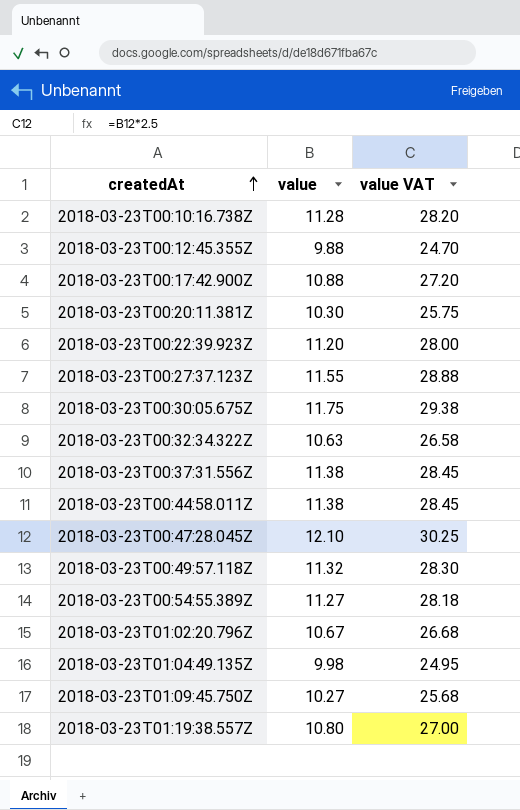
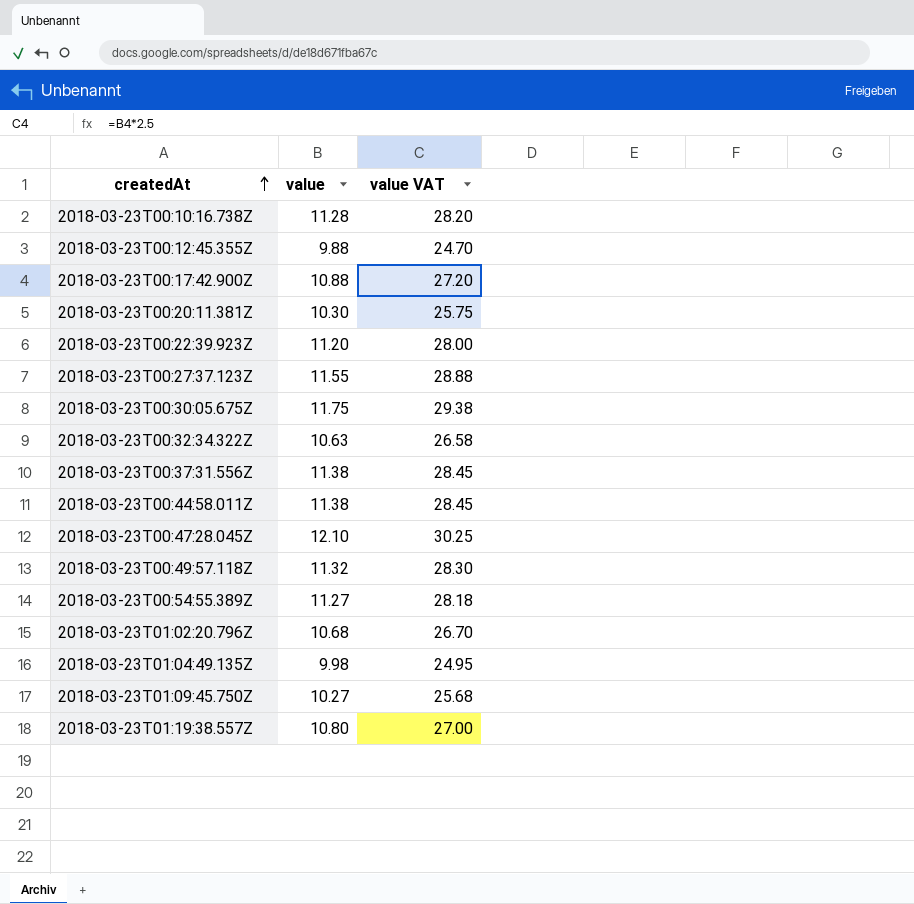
2018-03-23T01:02:20.796Z | value: 10.67 -> 10.68
2018-03-23T01:02:20.796Z | value VAT: 26.68 -> 26.70

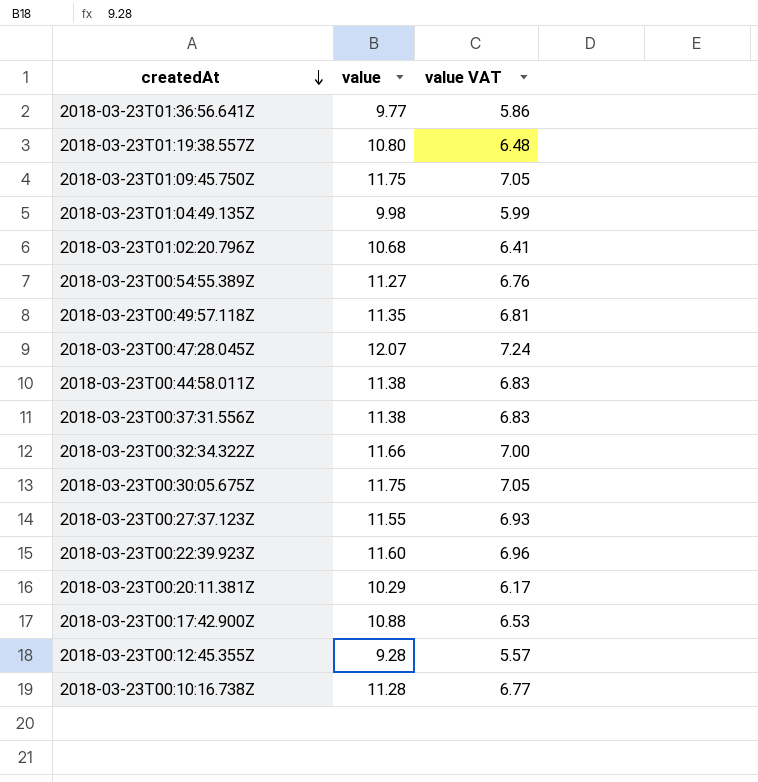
row order: createdAt ascending -> createdAt descending
column value VAT | formula: [value] * 2.5 -> [value] * 0.6
row 2018-03-23T01:36:56.641Z: none -> 9.77 | 5.86
2018-03-23T01:09:45.750Z | value: 10.27 -> 11.75
2018-03-23T00:49:57.118Z | value: 11.32 -> 11.35
2018-03-23T00:47:28.045Z | value: 12.10 -> 12.07
2018-03-23T00:32:34.322Z | value: 10.63 -> 11.66
2018-03-23T00:22:39.923Z | value: 11.20 -> 11.60
2018-03-23T00:20:11.381Z | value: 10.30 -> 10.29
2018-03-23T00:12:45.355Z | value: 9.88 -> 9.28

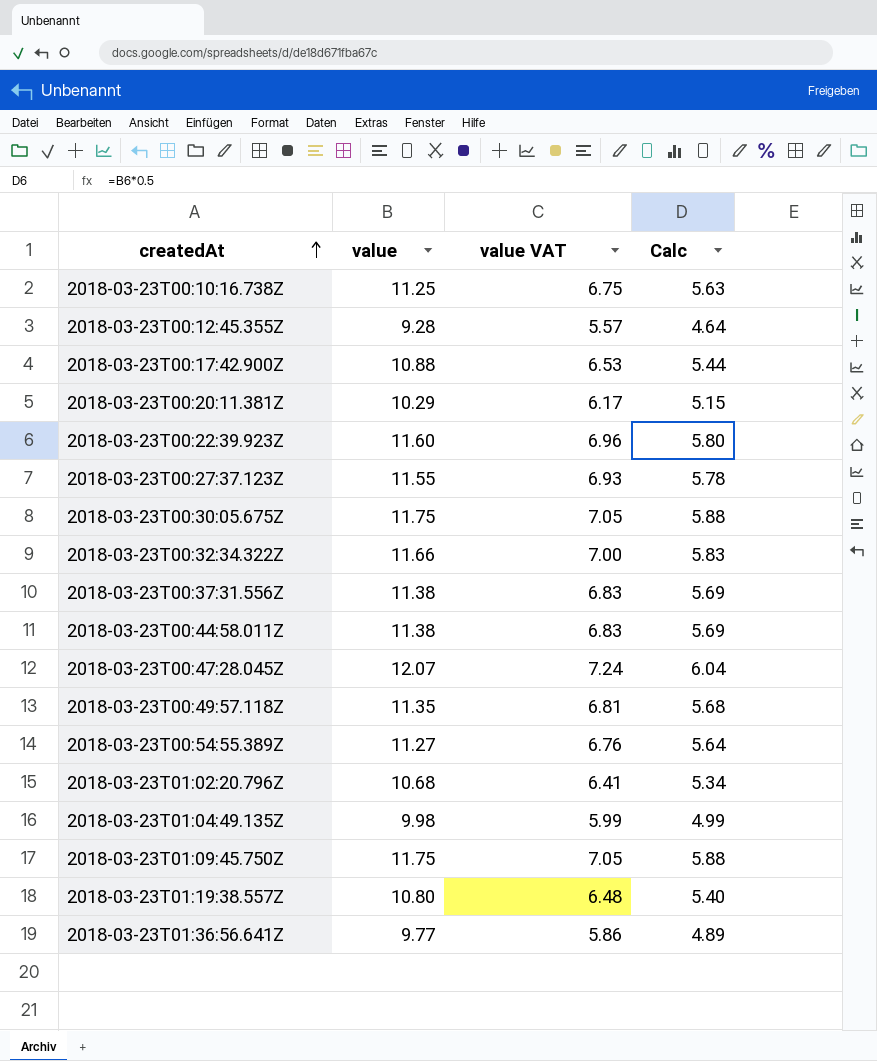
row order: createdAt descending -> createdAt ascending
column Calc | formula: none -> [value] * 0.5
2018-03-23T00:10:16.738Z | value: 11.28 -> 11.25
2018-03-23T00:10:16.738Z | value VAT: 6.77 -> 6.75

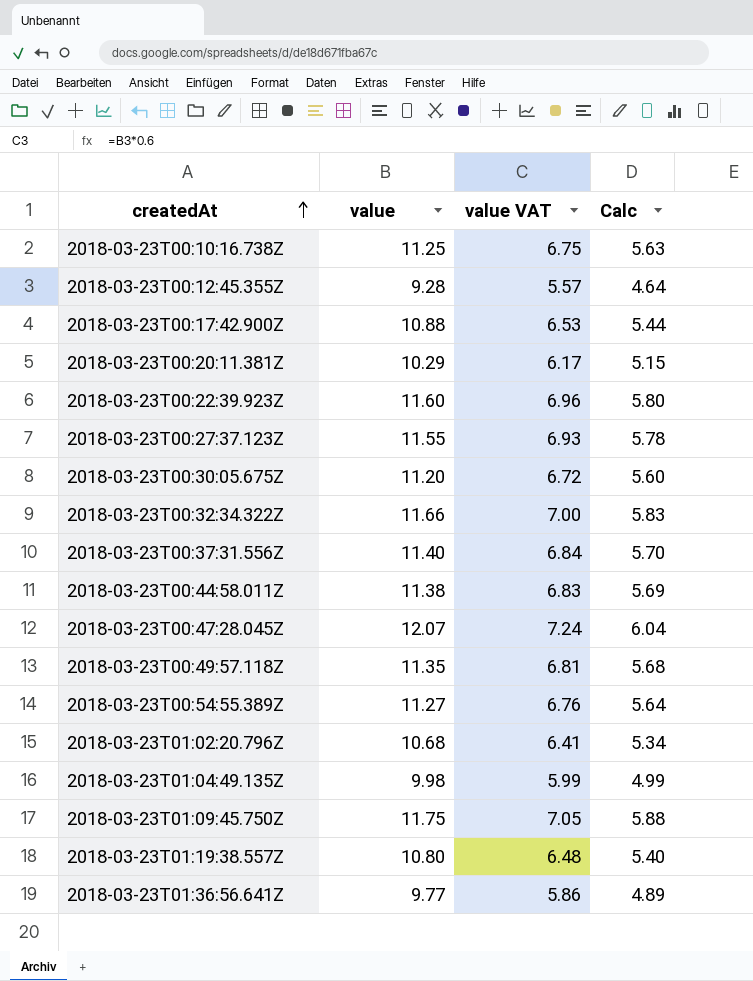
2018-03-23T00:30:05.675Z | value: 11.75 -> 11.20
2018-03-23T00:30:05.675Z | value VAT: 7.05 -> 6.72
2018-03-23T00:30:05.675Z | Calc: 5.88 -> 5.60
2018-03-23T00:37:31.556Z | value: 11.38 -> 11.40
2018-03-23T00:37:31.556Z | value VAT: 6.83 -> 6.84
2018-03-23T00:37:31.556Z | Calc: 5.69 -> 5.70

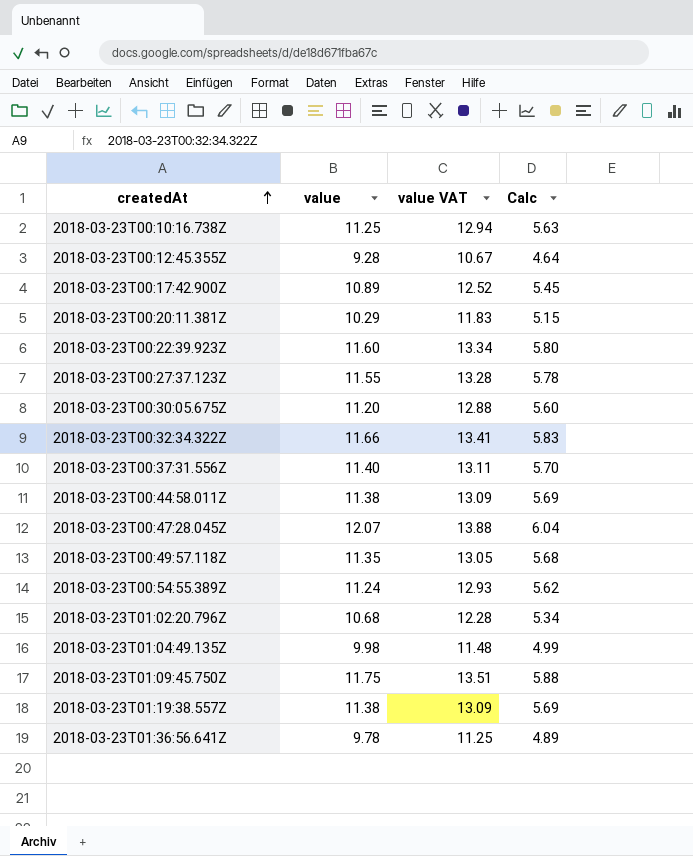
column value VAT | formula: [value] * 0.6 -> [value] * 1.15
2018-03-23T00:17:42.900Z | value: 10.88 -> 10.89
2018-03-23T00:17:42.900Z | Calc: 5.44 -> 5.45
2018-03-23T00:54:55.389Z | value: 11.27 -> 11.24
2018-03-23T00:54:55.389Z | Calc: 5.64 -> 5.62
2018-03-23T01:19:38.557Z | value: 10.80 -> 11.38
2018-03-23T01:19:38.557Z | Calc: 5.40 -> 5.69
2018-03-23T01:36:56.641Z | value: 9.77 -> 9.78

